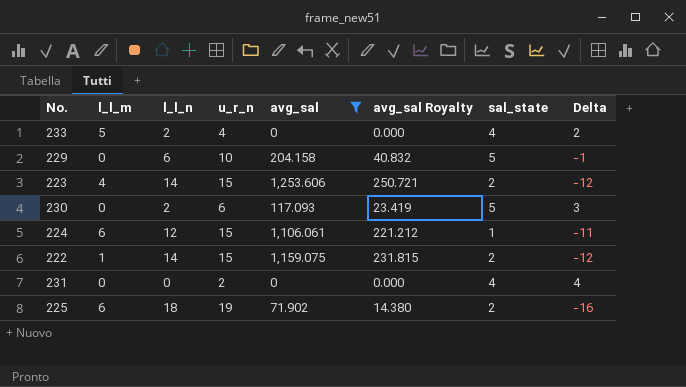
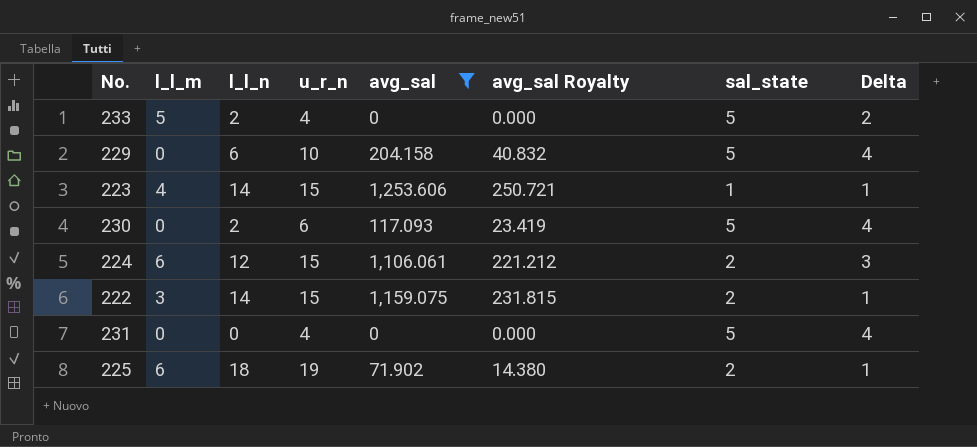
column Delta | formula: [sal_state] - [l_l_n] -> [u_r_n] - [l_l_n]
233 | sal_state: 4 -> 5
223 | sal_state: 2 -> 1
224 | sal_state: 1 -> 2
222 | l_l_m: 1 -> 3
231 | u_r_n: 2 -> 4
231 | sal_state: 4 -> 5

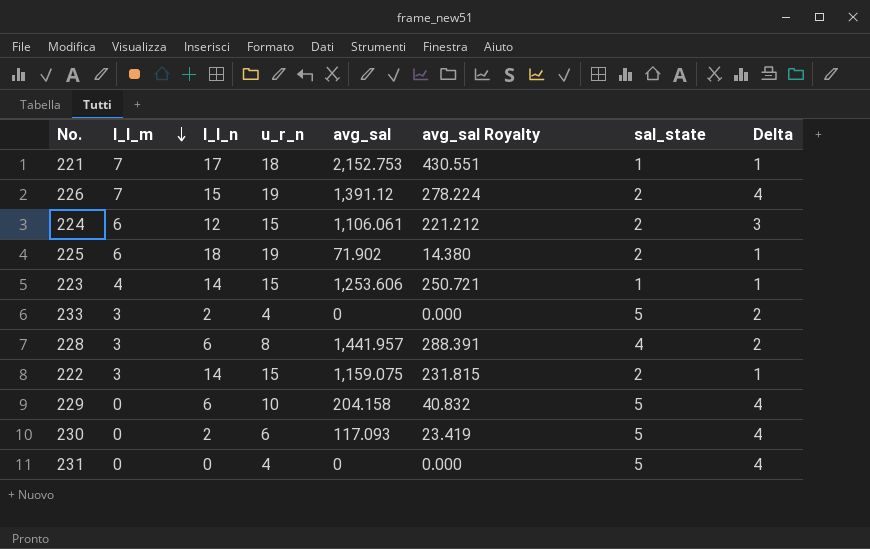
filter: avg_sal <= 1,253.606 -> none
row order: none -> l_l_m descending
233 | l_l_m: 5 -> 3

